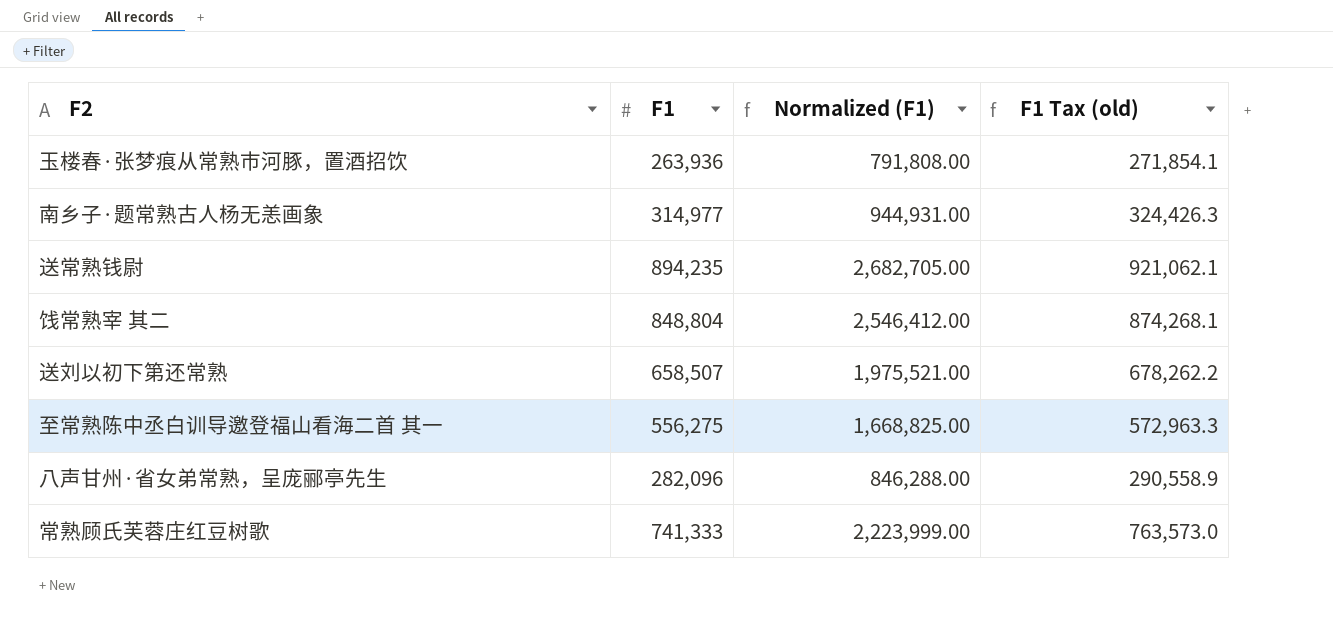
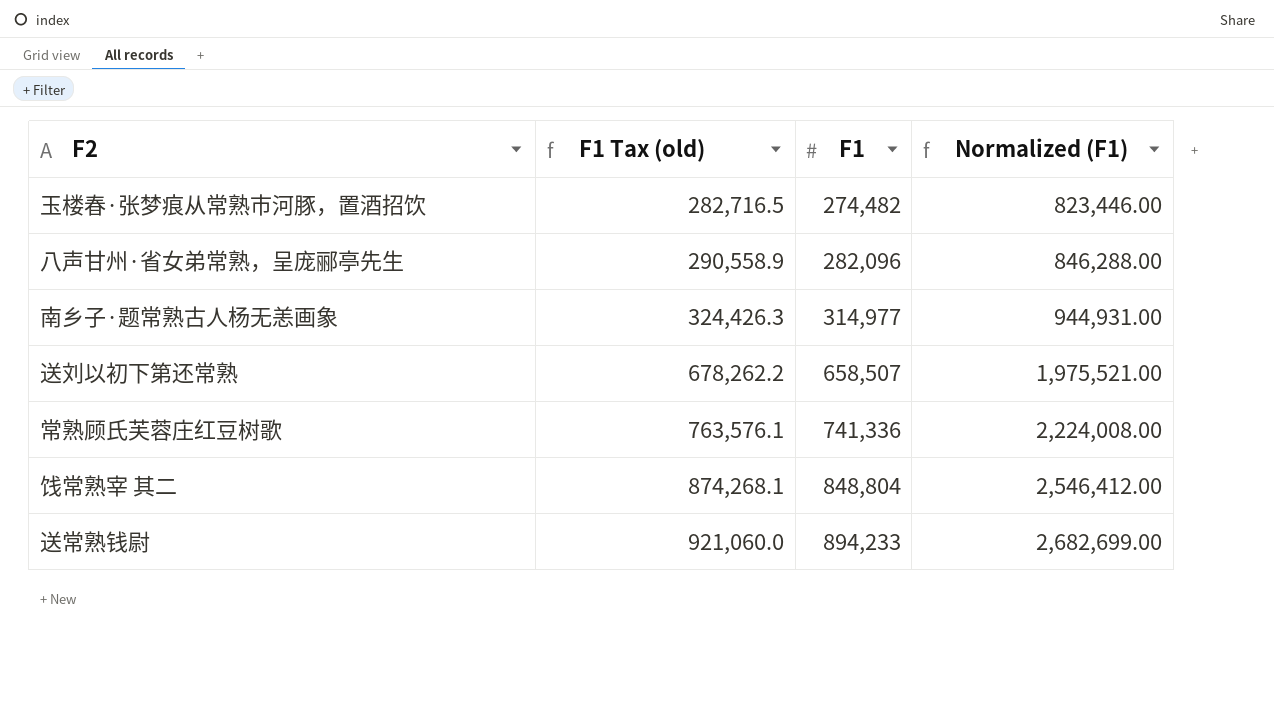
row order: none -> F1 Tax (old) ascending
column F1 Tax (old) | position: 4 -> 2
row 至常熟陈中丞白训导邀登福山看海二首 其一: 556,275 | 1,668,825.00 | 572,963.3 -> none
玉楼春·张梦痕从常熟市河豚，置酒招饮 | F1 Tax (old): 271,854.1 -> 282,716.5
玉楼春·张梦痕从常熟市河豚，置酒招饮 | F1: 263,936 -> 274,482
玉楼春·张梦痕从常熟市河豚，置酒招饮 | Normalized (F1): 791,808.00 -> 823,446.00
常熟顾氏芙蓉庄红豆树歌 | F1 Tax (old): 763,573.0 -> 763,576.1
常熟顾氏芙蓉庄红豆树歌 | F1: 741,333 -> 741,336
常熟顾氏芙蓉庄红豆树歌 | Normalized (F1): 2,223,999.00 -> 2,224,008.00
送常熟钱尉 | F1 Tax (old): 921,062.1 -> 921,060.0
送常熟钱尉 | F1: 894,235 -> 894,233
送常熟钱尉 | Normalized (F1): 2,682,705.00 -> 2,682,699.00

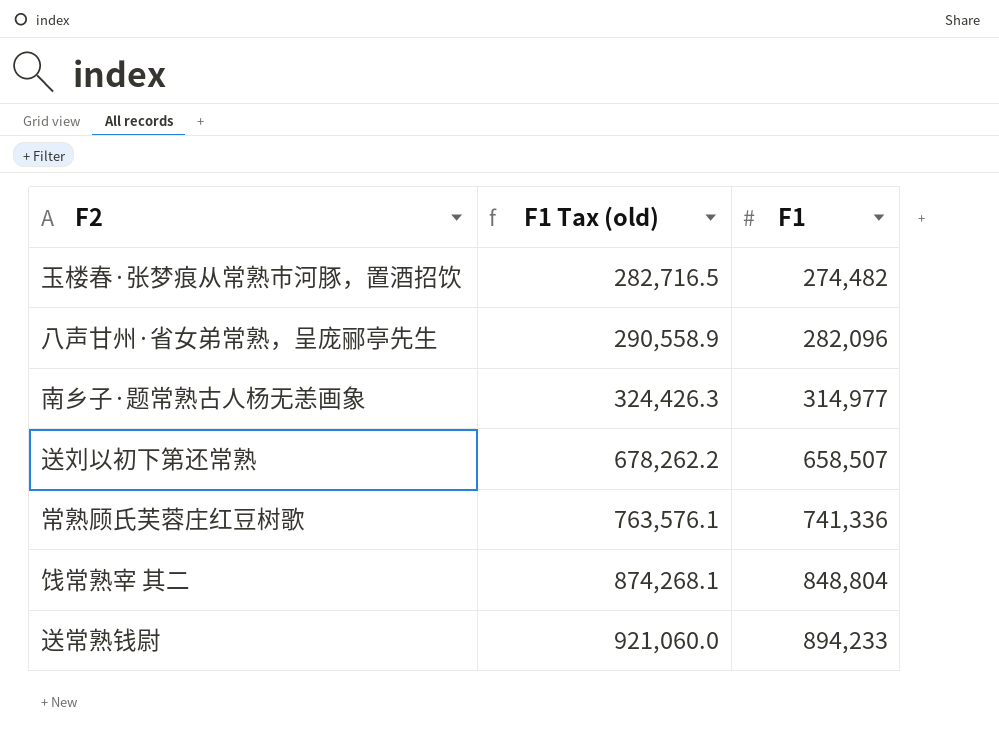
column Normalized (F1) | formula: [F1] * 3 -> none

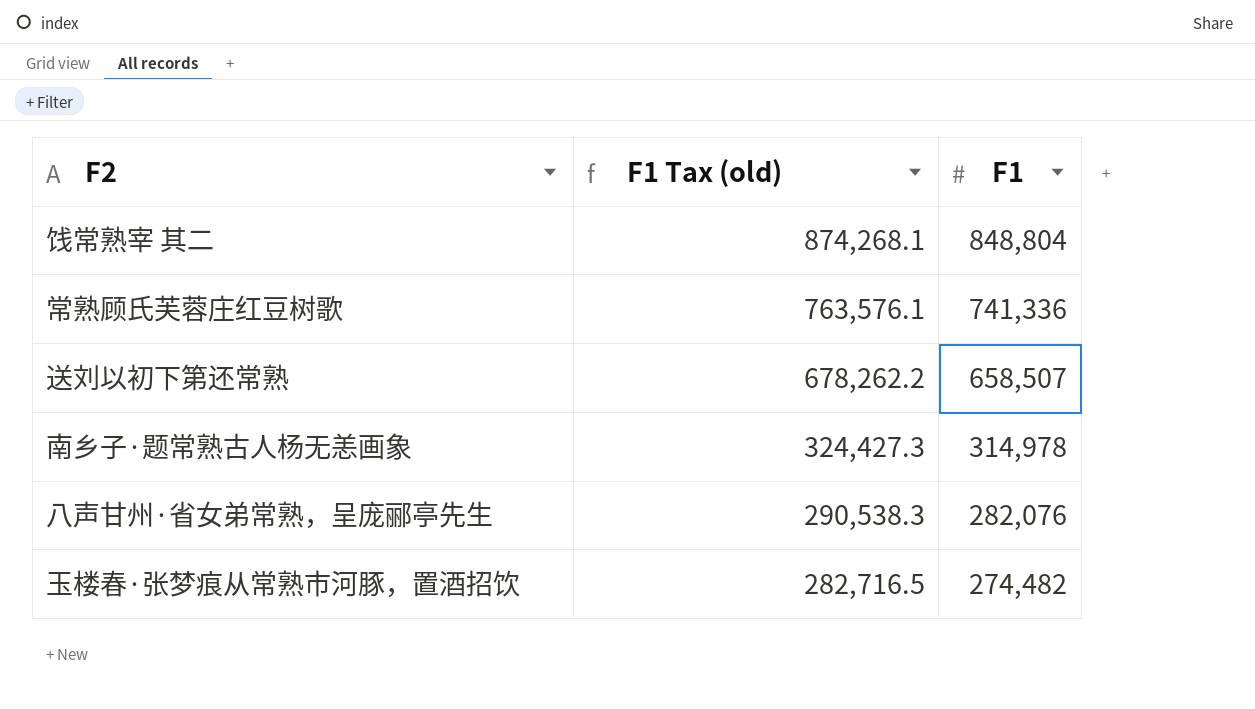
row order: F1 Tax (old) ascending -> F1 Tax (old) descending
row 送常熟钱尉: 921,060.0 | 894,233 -> none
南乡子·题常熟古人杨无恙画象 | F1 Tax (old): 324,426.3 -> 324,427.3
南乡子·题常熟古人杨无恙画象 | F1: 314,977 -> 314,978
八声甘州·省女弟常熟，呈庞郦亭先生 | F1 Tax (old): 290,558.9 -> 290,538.3
八声甘州·省女弟常熟，呈庞郦亭先生 | F1: 282,096 -> 282,076

